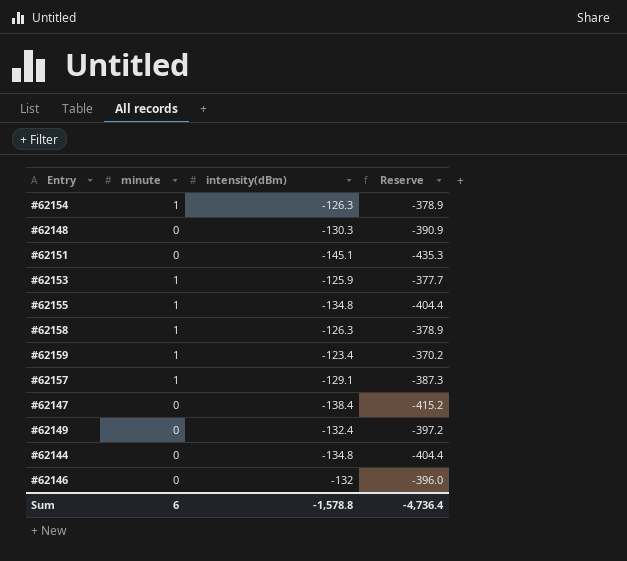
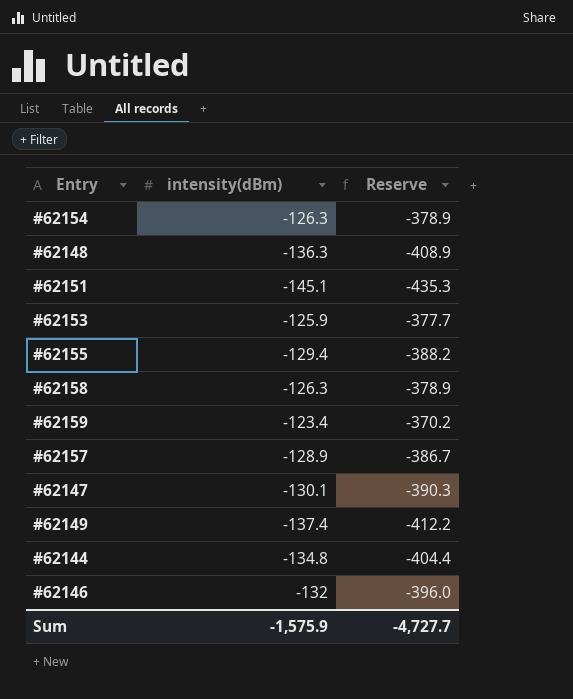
column minute | position: 2 -> none
#62148 | intensity(dBm): -130.3 -> -136.3
#62148 | Reserve: -390.9 -> -408.9
#62155 | intensity(dBm): -134.8 -> -129.4
#62155 | Reserve: -404.4 -> -388.2
#62157 | intensity(dBm): -129.1 -> -128.9
#62157 | Reserve: -387.3 -> -386.7
#62147 | intensity(dBm): -138.4 -> -130.1
#62147 | Reserve: -415.2 -> -390.3
#62149 | intensity(dBm): -132.4 -> -137.4
#62149 | Reserve: -397.2 -> -412.2
Sum | intensity(dBm): -1,578.8 -> -1,575.9
Sum | Reserve: -4,736.4 -> -4,727.7

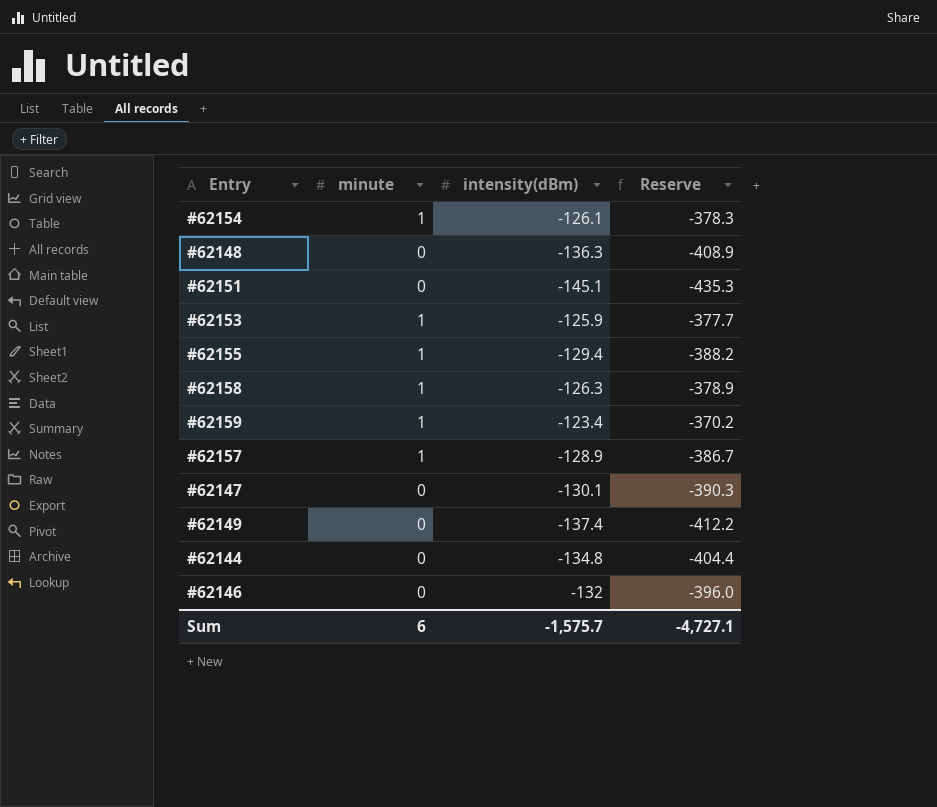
column minute | position: none -> 2
#62154 | intensity(dBm): -126.3 -> -126.1
#62154 | Reserve: -378.9 -> -378.3
Sum | intensity(dBm): -1,575.9 -> -1,575.7
Sum | Reserve: -4,727.7 -> -4,727.1

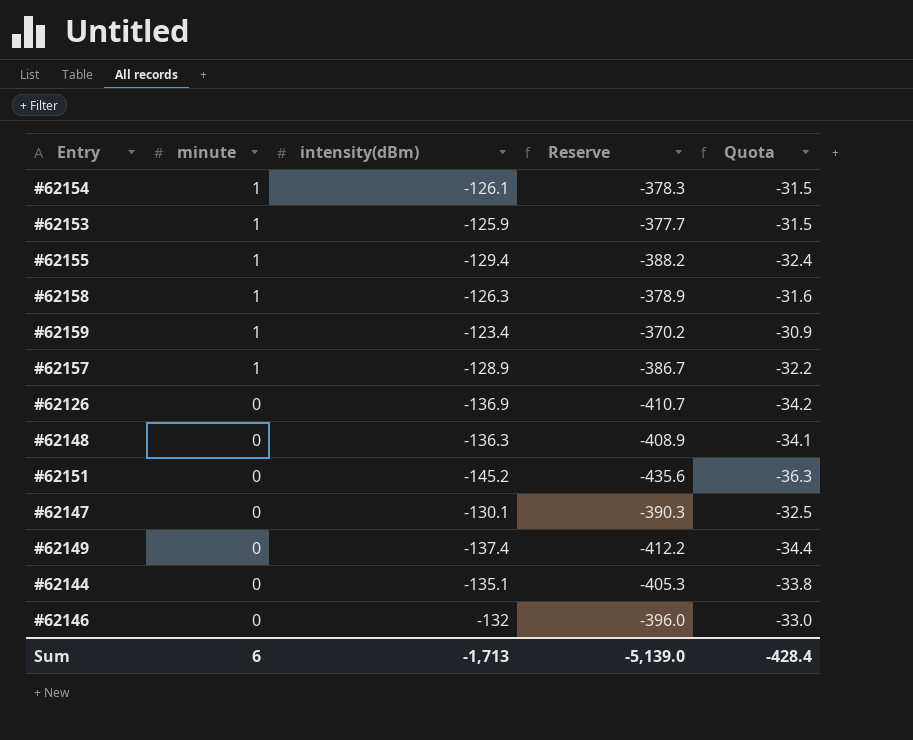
row order: none -> minute descending
column Quota | formula: none -> [intensity(dBm)] * 0.25
row #62126: none -> 0 | -136.9 | -410.7 | -34.2
#62151 | intensity(dBm): -145.1 -> -145.2
#62151 | Reserve: -435.3 -> -435.6
#62144 | intensity(dBm): -134.8 -> -135.1
#62144 | Reserve: -404.4 -> -405.3
Sum | intensity(dBm): -1,575.7 -> -1,713
Sum | Reserve: -4,727.1 -> -5,139.0

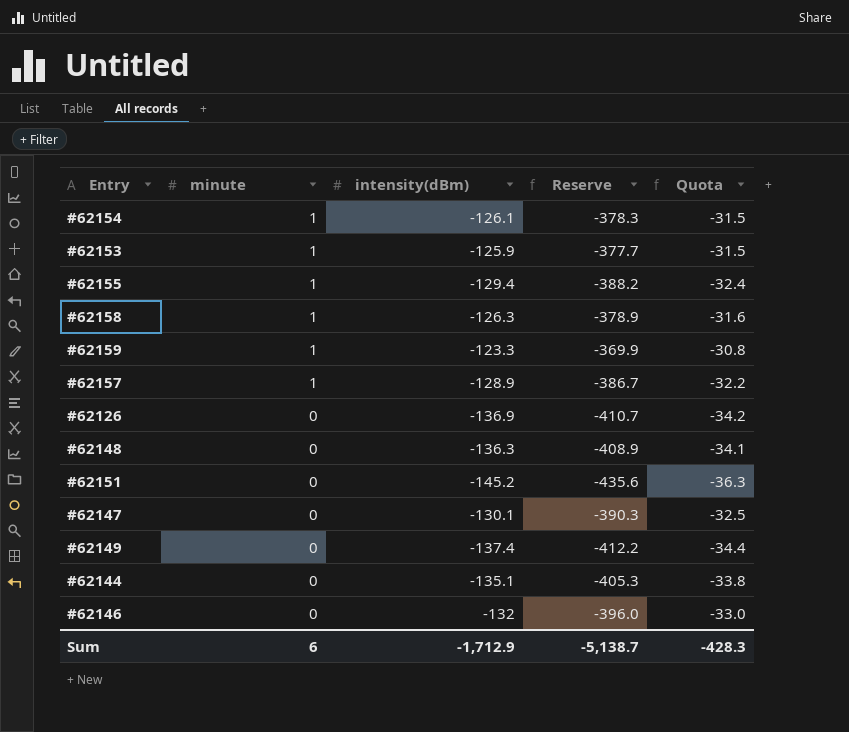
#62159 | intensity(dBm): -123.4 -> -123.3
#62159 | Reserve: -370.2 -> -369.9
#62159 | Quota: -30.9 -> -30.8
Sum | intensity(dBm): -1,713 -> -1,712.9
Sum | Reserve: -5,139.0 -> -5,138.7
Sum | Quota: -428.4 -> -428.3

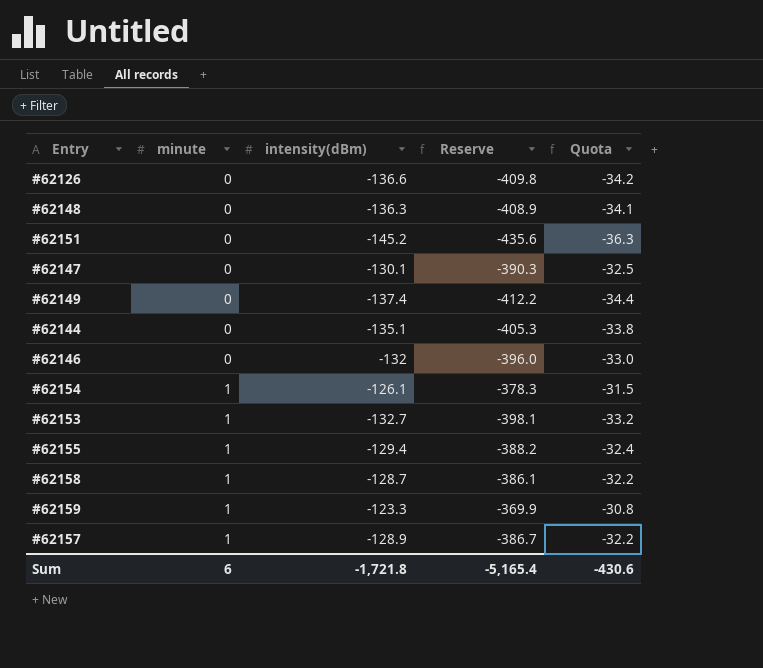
row order: minute descending -> minute ascending
#62126 | intensity(dBm): -136.9 -> -136.6
#62126 | Reserve: -410.7 -> -409.8
#62153 | intensity(dBm): -125.9 -> -132.7
#62153 | Reserve: -377.7 -> -398.1
#62153 | Quota: -31.5 -> -33.2
#62158 | intensity(dBm): -126.3 -> -128.7
#62158 | Reserve: -378.9 -> -386.1
#62158 | Quota: -31.6 -> -32.2
Sum | intensity(dBm): -1,712.9 -> -1,721.8
Sum | Reserve: -5,138.7 -> -5,165.4
Sum | Quota: -428.3 -> -430.6

